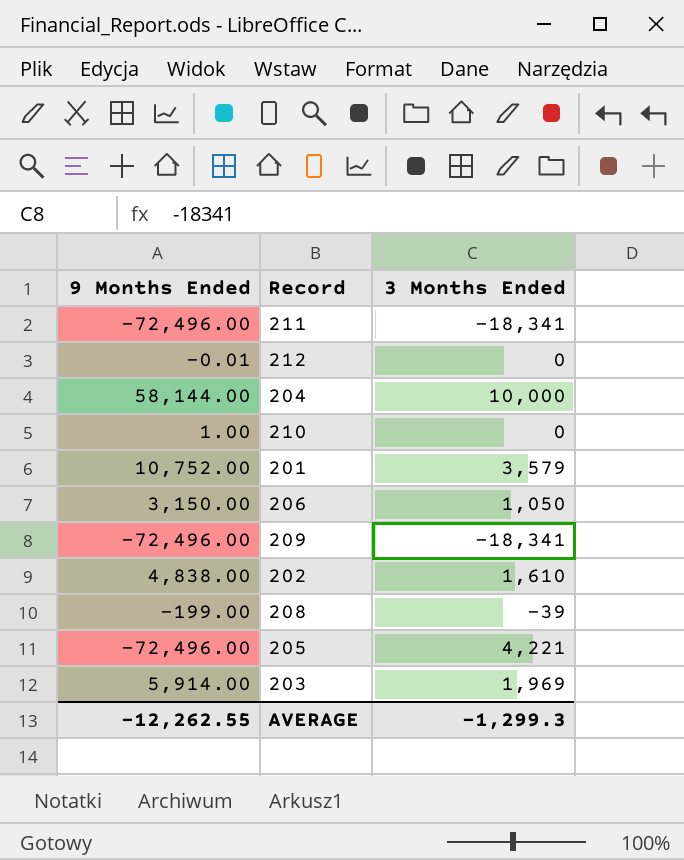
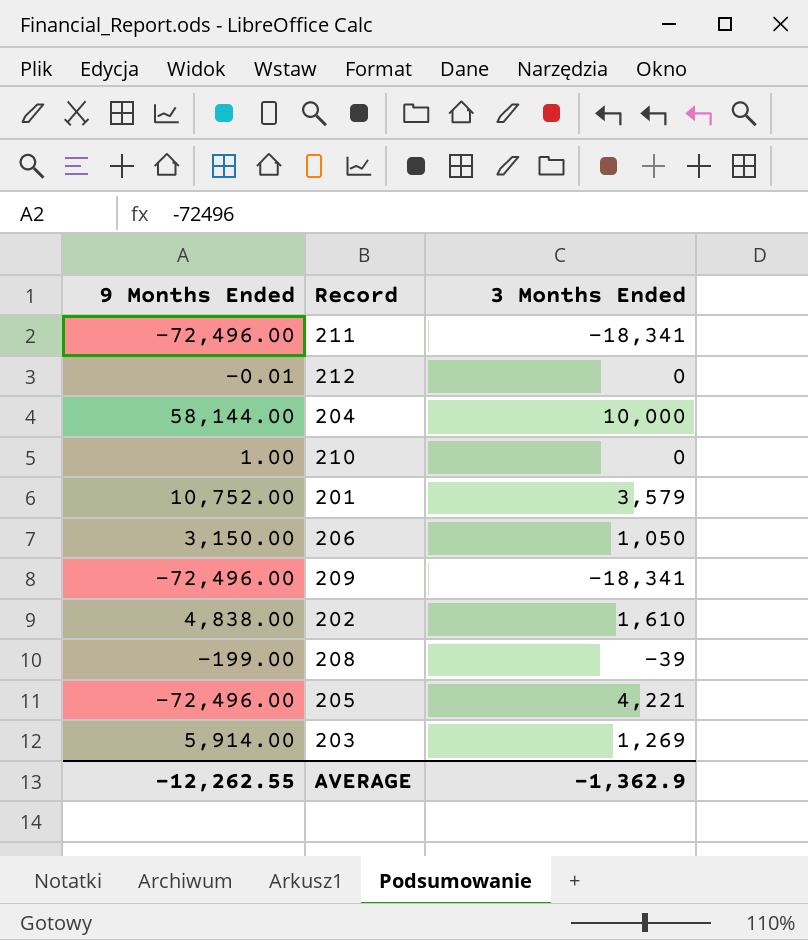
203 | 3 Months Ended: 1,969 -> 1,269
AVERAGE | 3 Months Ended: -1,299.3 -> -1,362.9

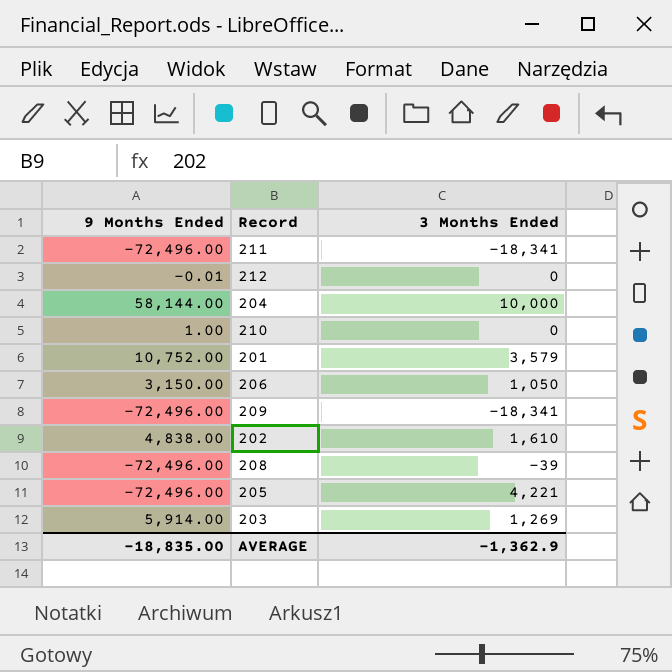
208 | 9 Months Ended: -199.00 -> -72,496.00
AVERAGE | 9 Months Ended: -12,262.55 -> -18,835.00

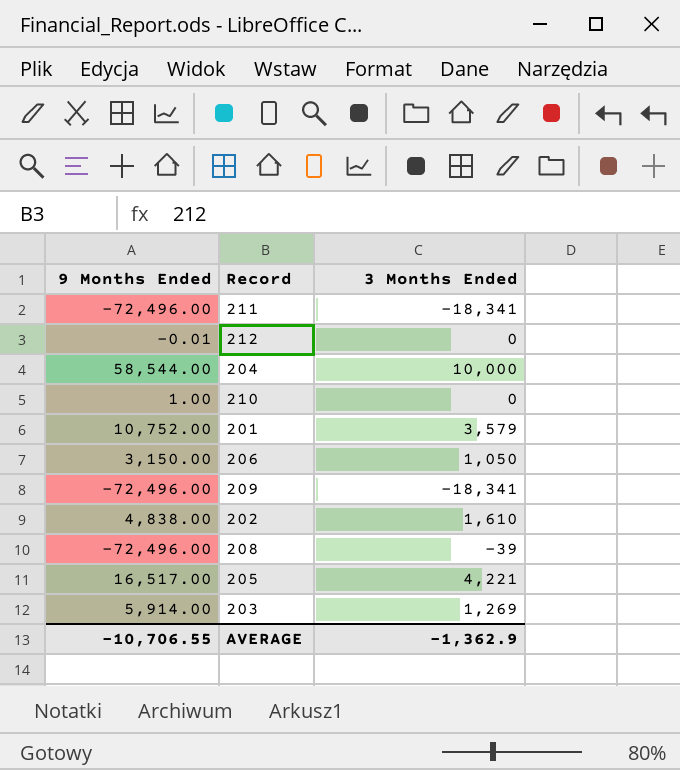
204 | 9 Months Ended: 58,144.00 -> 58,544.00
205 | 9 Months Ended: -72,496.00 -> 16,517.00
AVERAGE | 9 Months Ended: -18,835.00 -> -10,706.55

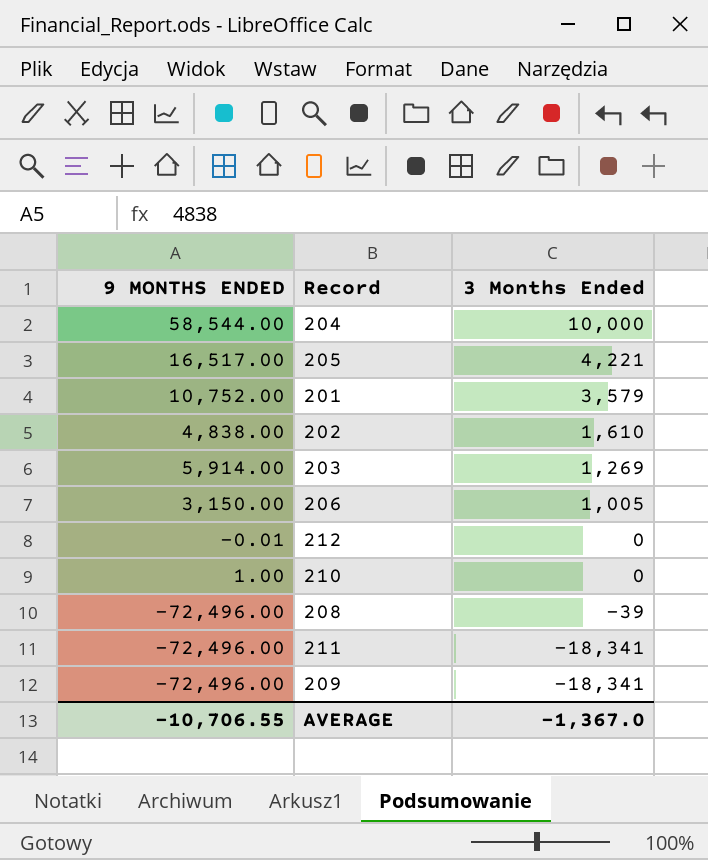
row order: none -> 3 Months Ended descending
column name: 9 Months Ended -> 9 MONTHS ENDED
206 | 3 Months Ended: 1,050 -> 1,005
AVERAGE | 3 Months Ended: -1,362.9 -> -1,367.0

